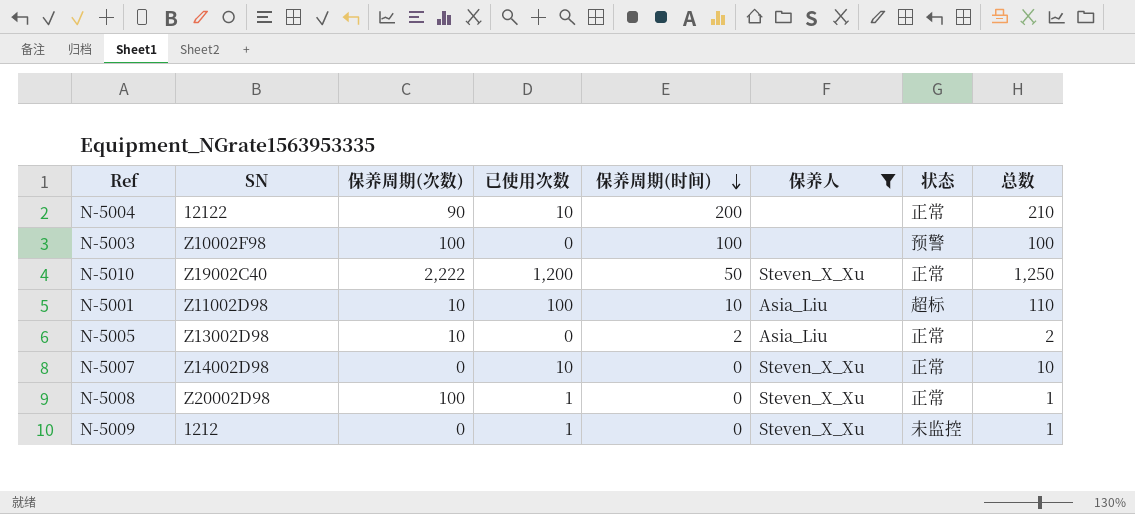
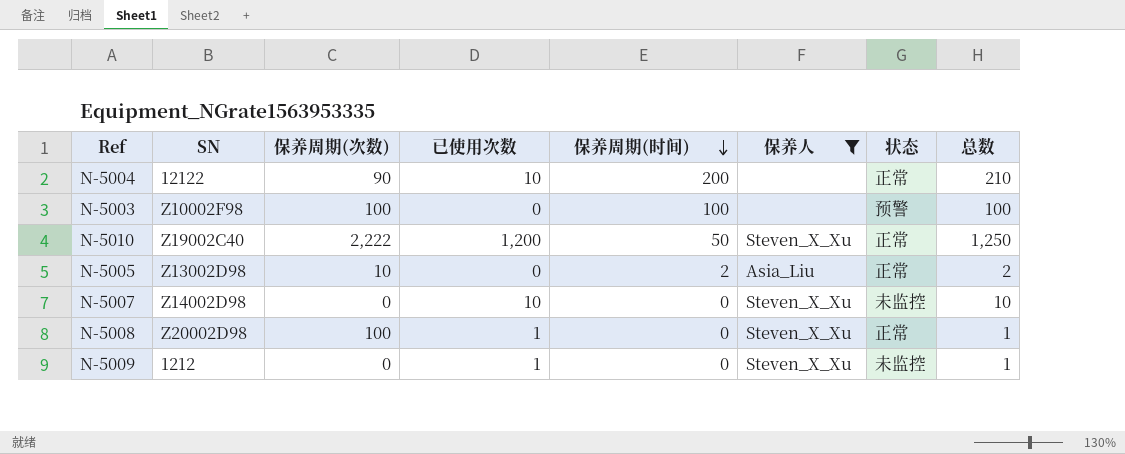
row N-5001: Z11002D98 | 10 | 100 | 10 | Asia_Liu | 超标 | 110 -> none
N-5007 | 状态: 正常 -> 未监控

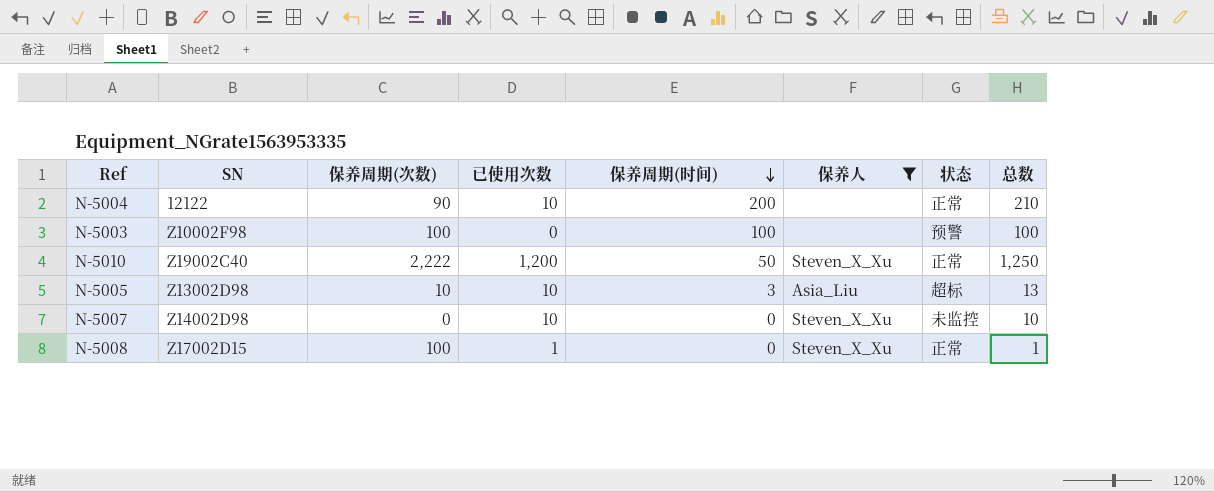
row N-5009: 1212 | 0 | 1 | 0 | Steven_X_Xu | 未监控 | 1 -> none
N-5005 | 已使用次数: 0 -> 10
N-5005 | 保养周期(时间): 2 -> 3
N-5005 | 状态: 正常 -> 超标
N-5005 | 总数: 2 -> 13
N-5008 | SN: Z20002D98 -> Z17002D15

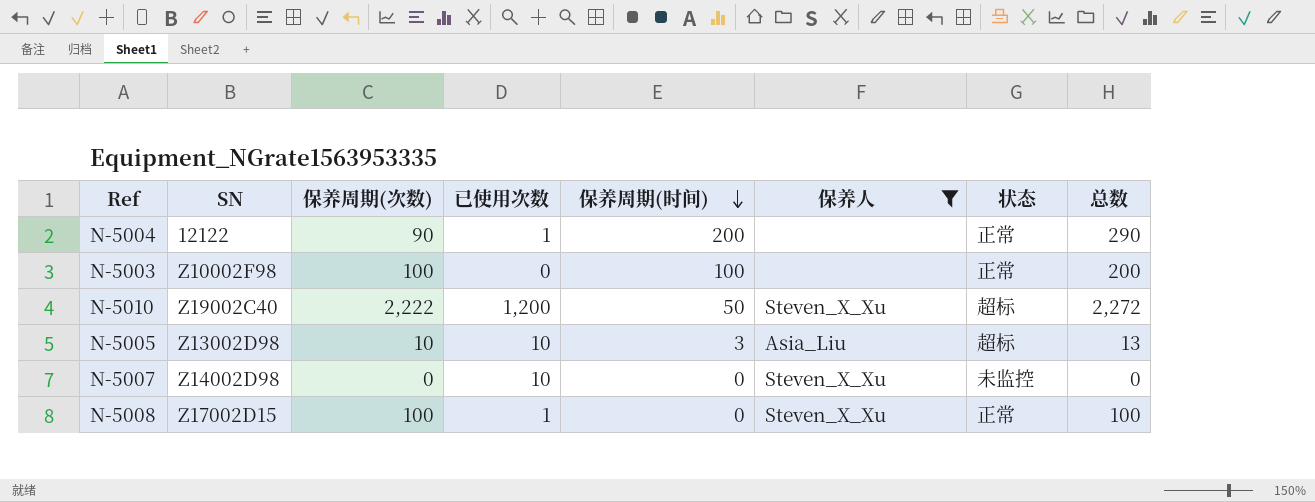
column 总数 | formula: [已使用次数] + [保养周期(时间)] -> [保养周期(次数)] + [保养周期(时间)]
N-5004 | 已使用次数: 10 -> 1
N-5003 | 状态: 预警 -> 正常
N-5010 | 状态: 正常 -> 超标

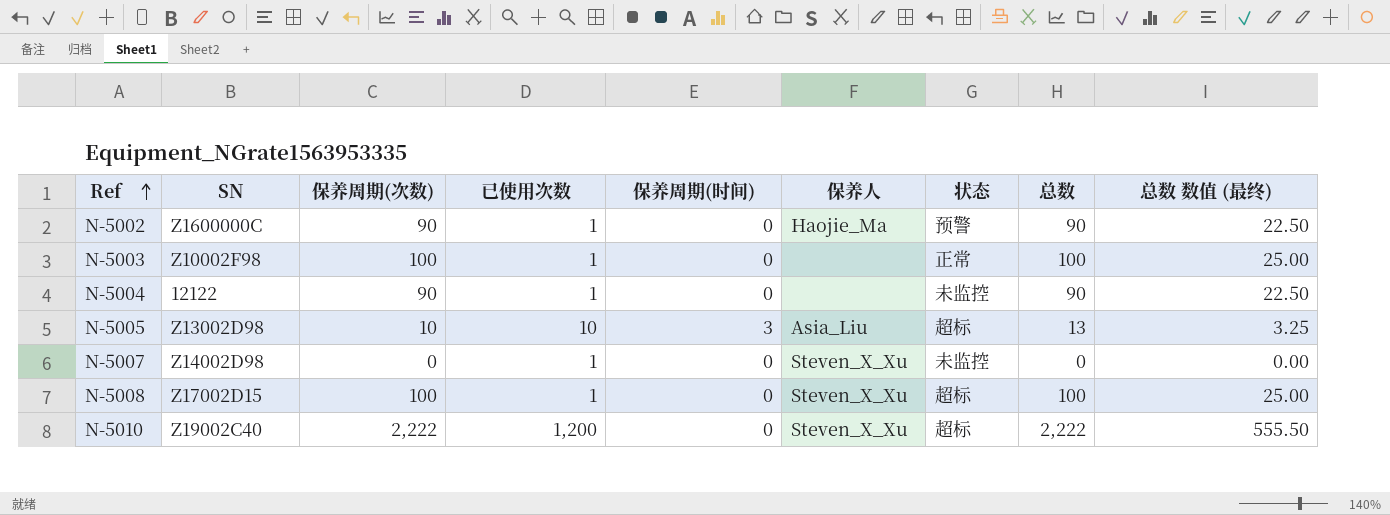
filter: 保养人 != Haojie_Ma -> none
row order: 保养周期(时间) descending -> Ref ascending
column 总数 数值 (最终) | formula: none -> [总数] * 0.25
N-5003 | 已使用次数: 0 -> 1
N-5003 | 保养周期(时间): 100 -> 0
N-5003 | 总数: 200 -> 100
N-5004 | 保养周期(时间): 200 -> 0
N-5004 | 状态: 正常 -> 未监控
N-5004 | 总数: 290 -> 90
N-5007 | 已使用次数: 10 -> 1
N-5008 | 状态: 正常 -> 超标
N-5010 | 保养周期(时间): 50 -> 0
N-5010 | 总数: 2,272 -> 2,222

